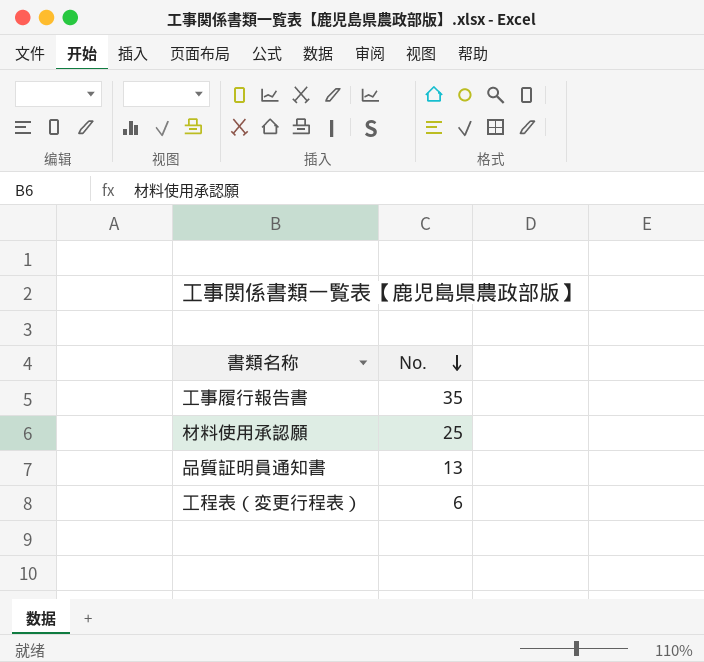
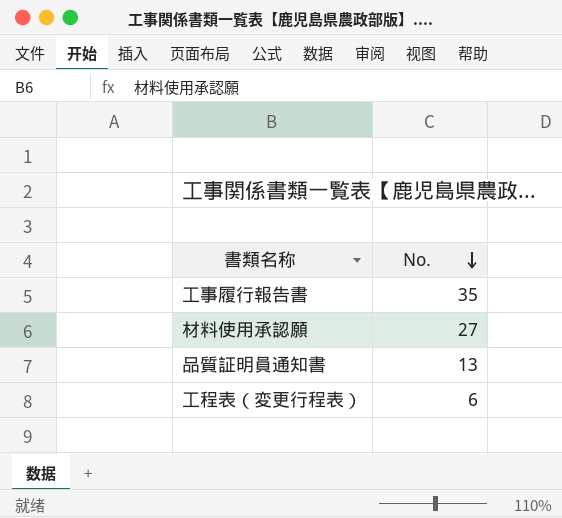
材料使用承認願 | No.: 25 -> 27

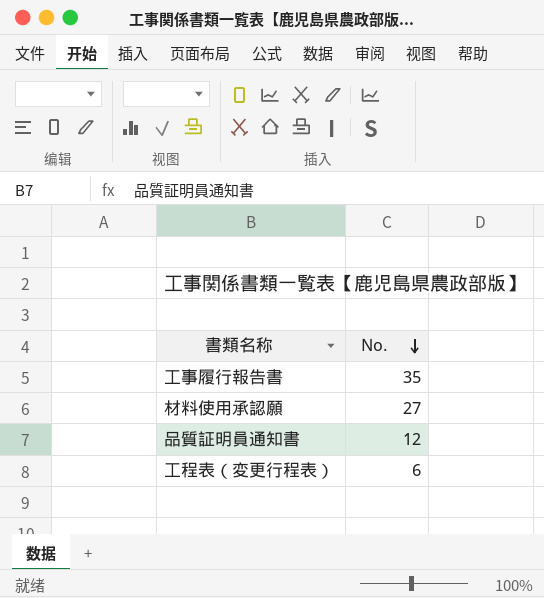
品質証明員通知書 | No.: 13 -> 12

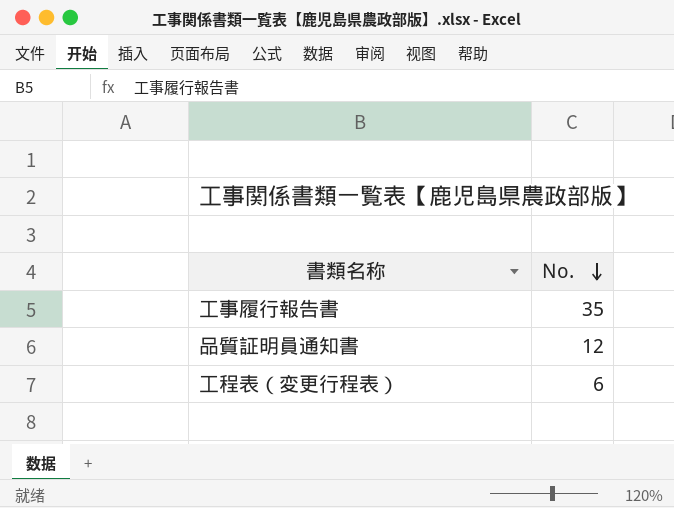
row 材料使用承認願: 27 -> none

